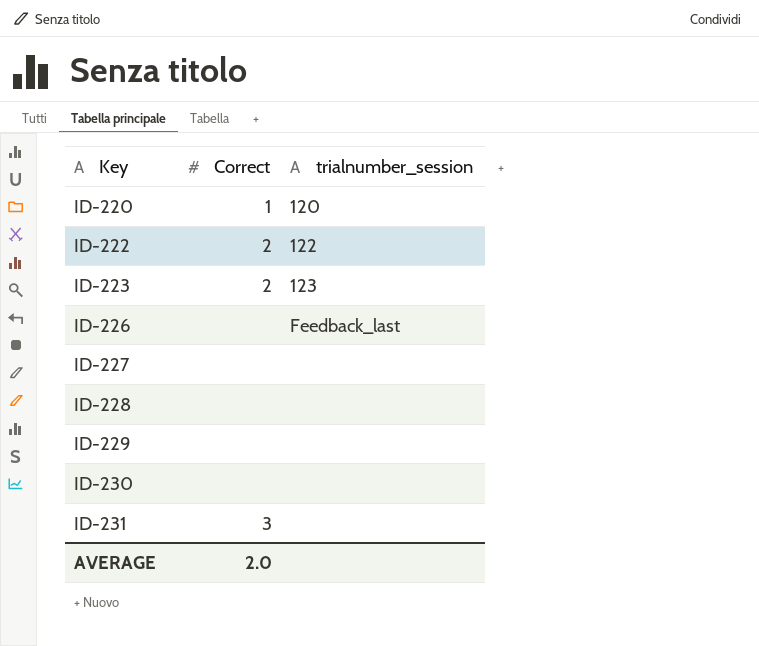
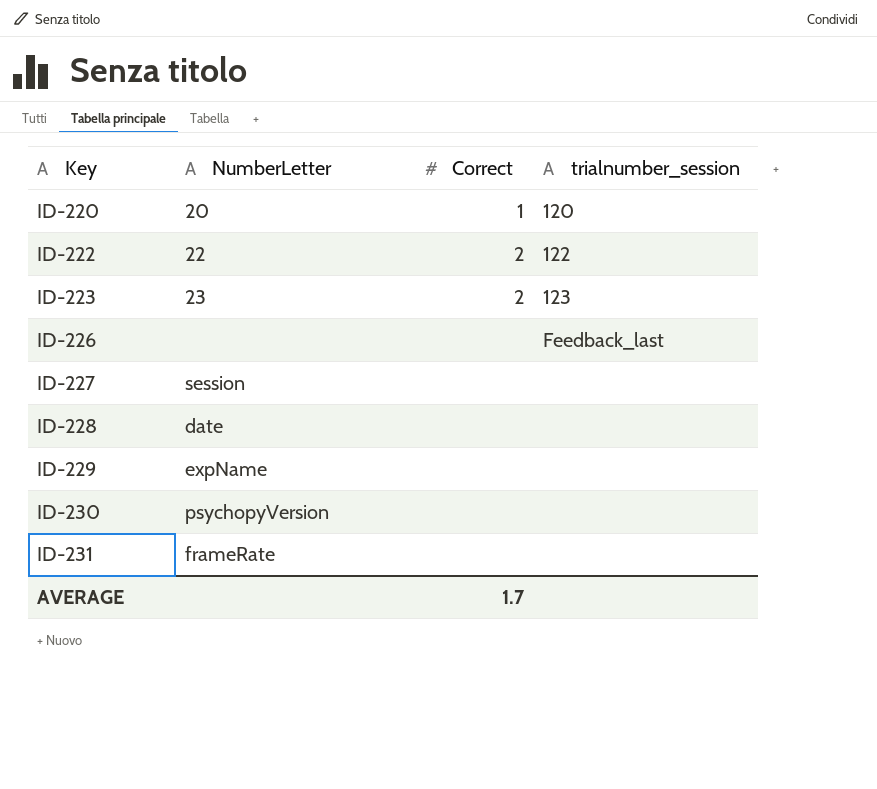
column NumberLetter | position: none -> 2
ID-231 | Correct: 3 -> none
AVERAGE | Correct: 2.0 -> 1.7

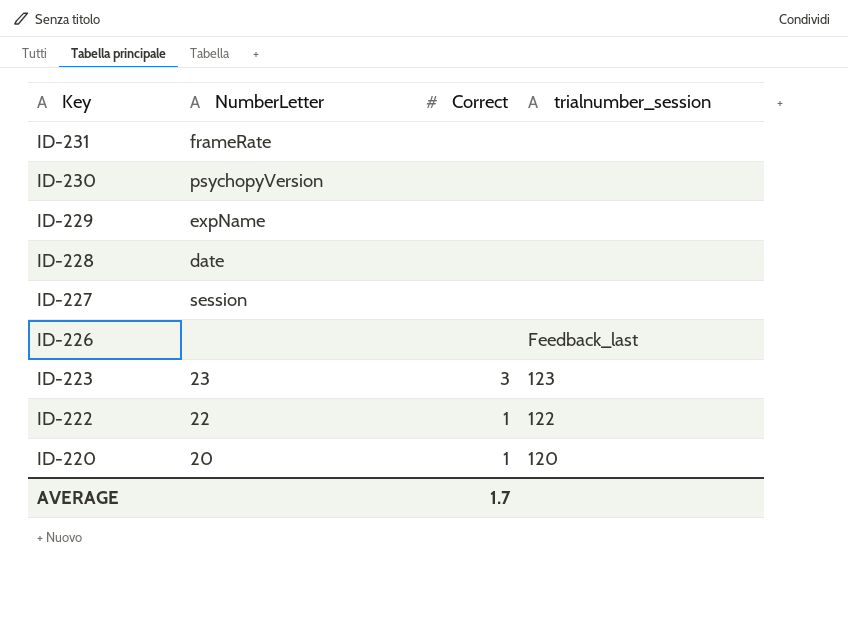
row order: Key ascending -> Key descending
ID-223 | Correct: 2 -> 3
ID-222 | Correct: 2 -> 1

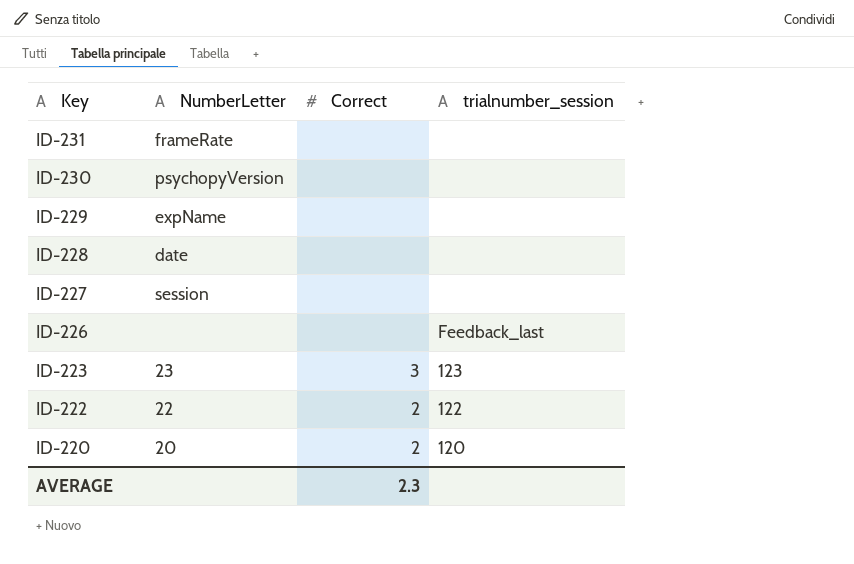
ID-222 | Correct: 1 -> 2
ID-220 | Correct: 1 -> 2
AVERAGE | Correct: 1.7 -> 2.3

